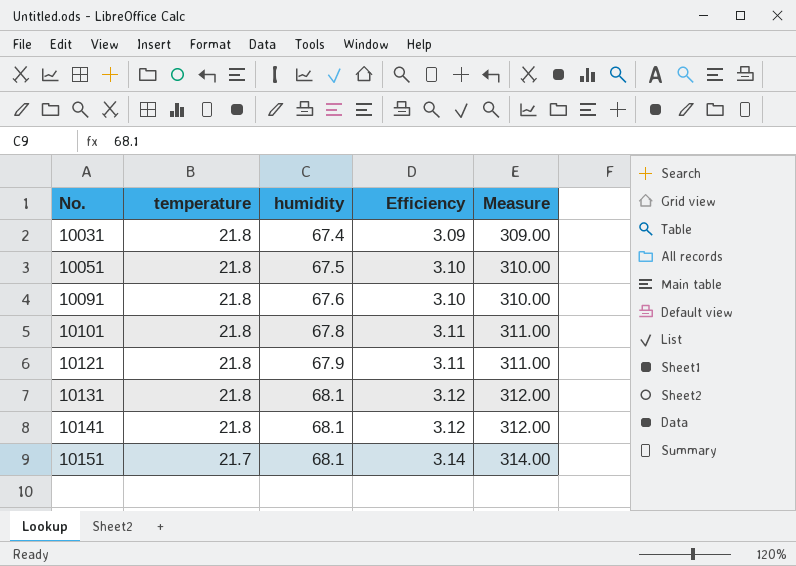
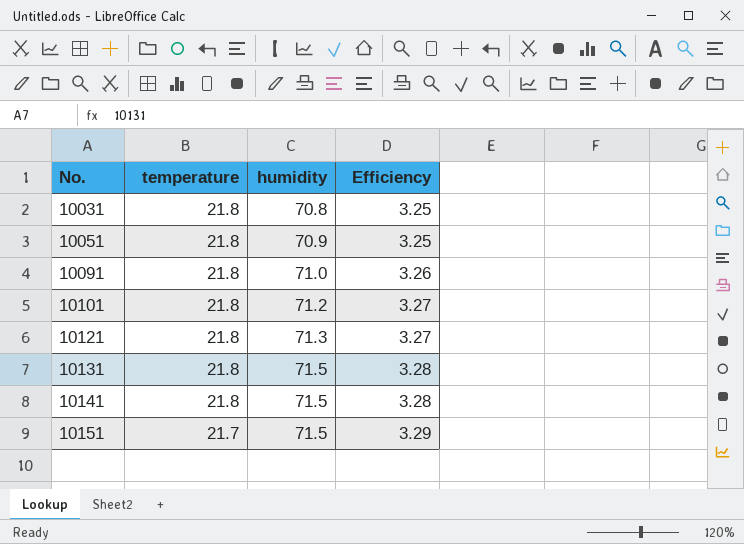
column Measure | formula: [Efficiency] * 100 -> none
10031 | humidity: 67.4 -> 70.8
10031 | Efficiency: 3.09 -> 3.25
10051 | humidity: 67.5 -> 70.9
10051 | Efficiency: 3.10 -> 3.25
10091 | humidity: 67.6 -> 71.0
10091 | Efficiency: 3.10 -> 3.26
10101 | humidity: 67.8 -> 71.2
10101 | Efficiency: 3.11 -> 3.27
10121 | humidity: 67.9 -> 71.3
10121 | Efficiency: 3.11 -> 3.27
10131 | humidity: 68.1 -> 71.5
10131 | Efficiency: 3.12 -> 3.28
10141 | humidity: 68.1 -> 71.5
10141 | Efficiency: 3.12 -> 3.28
10151 | humidity: 68.1 -> 71.5
10151 | Efficiency: 3.14 -> 3.29

